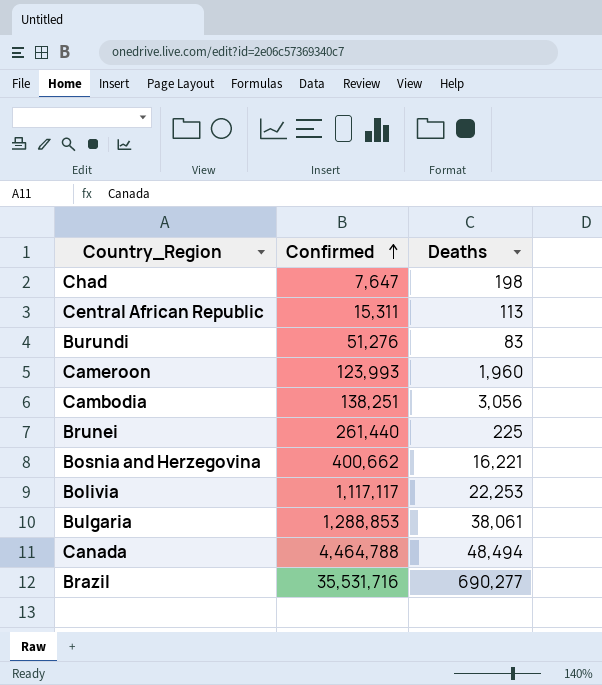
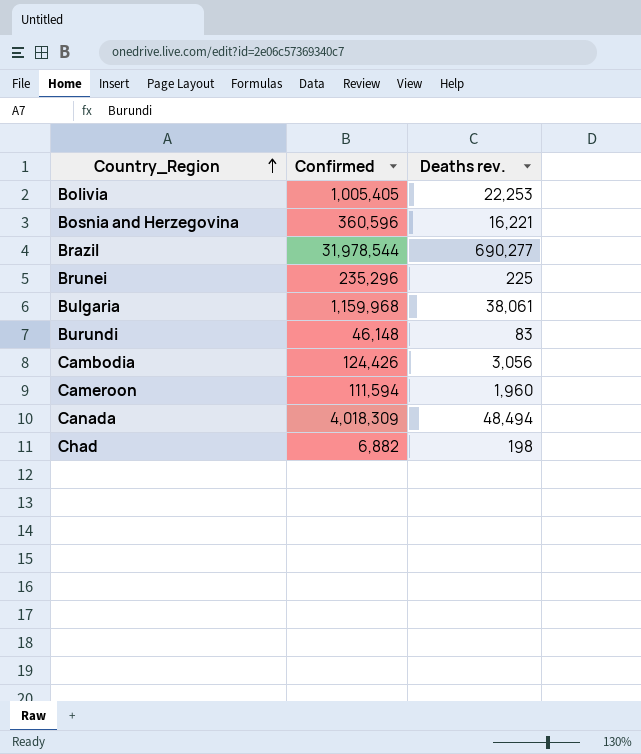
row order: Confirmed ascending -> Country_Region ascending
column name: Deaths -> Deaths rev.
row Central African Republic: 15,311 | 113 -> none
Bolivia | Confirmed: 1,117,117 -> 1,005,405
Bosnia and Herzegovina | Confirmed: 400,662 -> 360,596
Brazil | Confirmed: 35,531,716 -> 31,978,544
Brunei | Confirmed: 261,440 -> 235,296
Bulgaria | Confirmed: 1,288,853 -> 1,159,968
Burundi | Confirmed: 51,276 -> 46,148
Cambodia | Confirmed: 138,251 -> 124,426
Cameroon | Confirmed: 123,993 -> 111,594
Canada | Confirmed: 4,464,788 -> 4,018,309
Chad | Confirmed: 7,647 -> 6,882

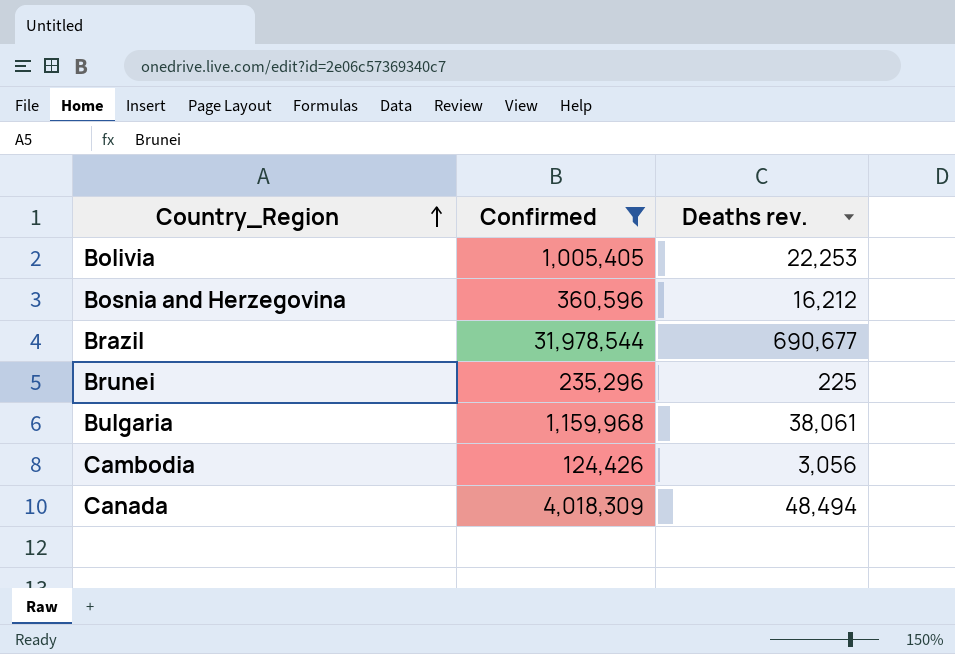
filter: none -> Confirmed >= 124,426
Bosnia and Herzegovina | Deaths rev.: 16,221 -> 16,212
Brazil | Deaths rev.: 690,277 -> 690,677

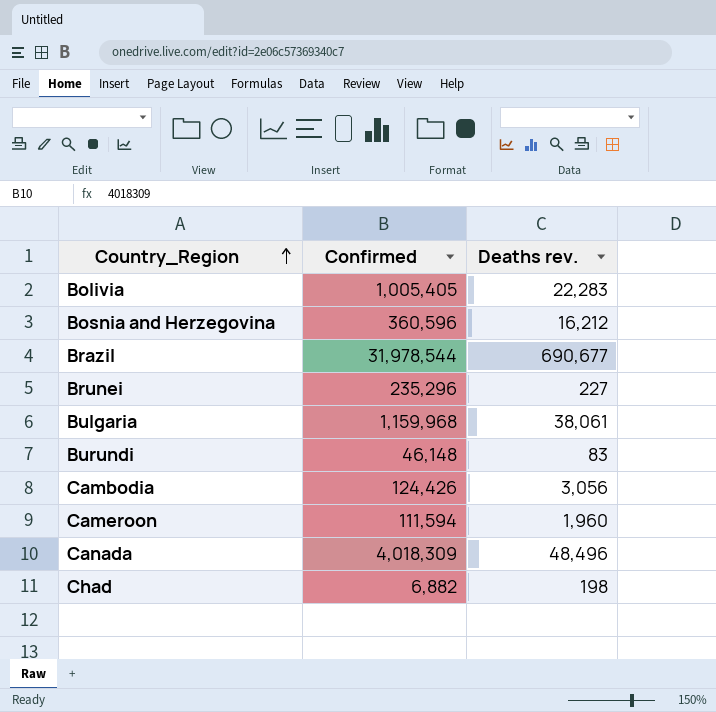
filter: Confirmed >= 124,426 -> none
Bolivia | Deaths rev.: 22,253 -> 22,283
Brunei | Deaths rev.: 225 -> 227
Canada | Deaths rev.: 48,494 -> 48,496

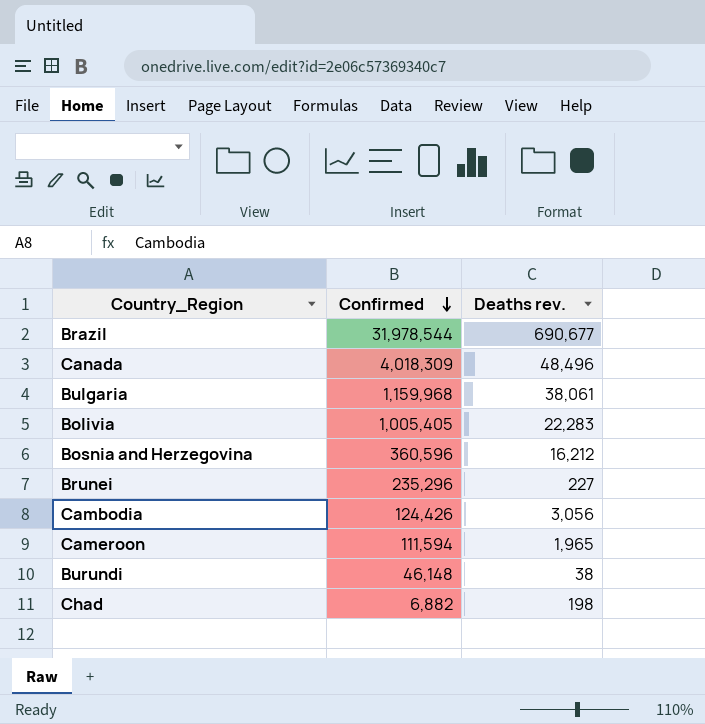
row order: Country_Region ascending -> Confirmed descending
Cameroon | Deaths rev.: 1,960 -> 1,965
Burundi | Deaths rev.: 83 -> 38

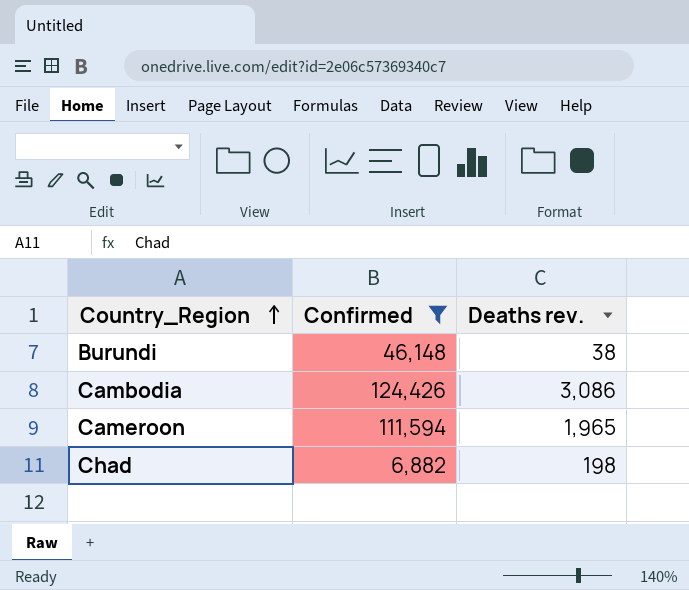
filter: none -> Confirmed <= 124,426
row order: Confirmed descending -> Country_Region ascending
Cambodia | Deaths rev.: 3,056 -> 3,086

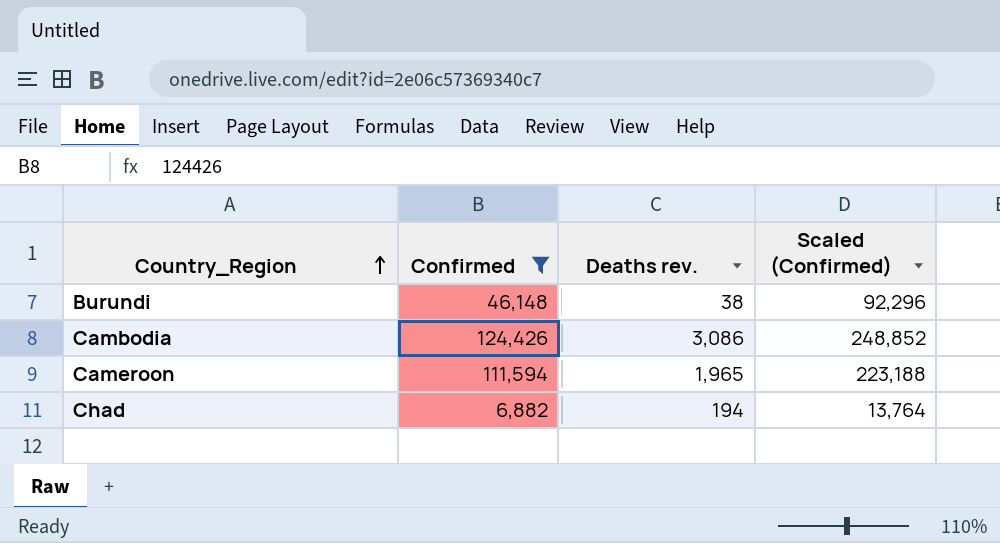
column Scaled (Confirmed) | formula: none -> [Confirmed] * 2
Chad | Deaths rev.: 198 -> 194

